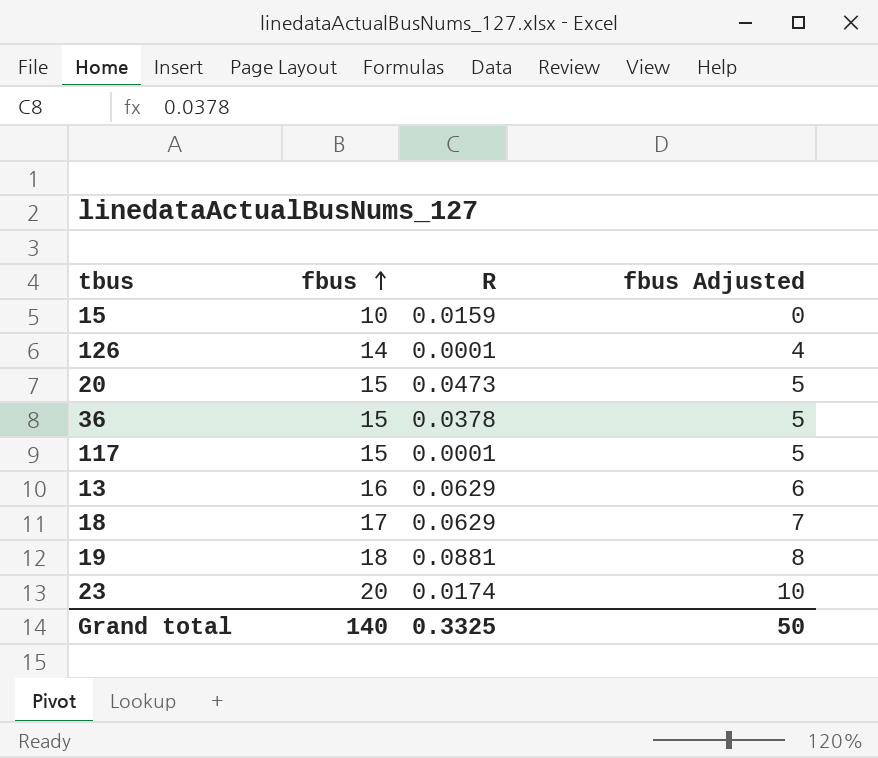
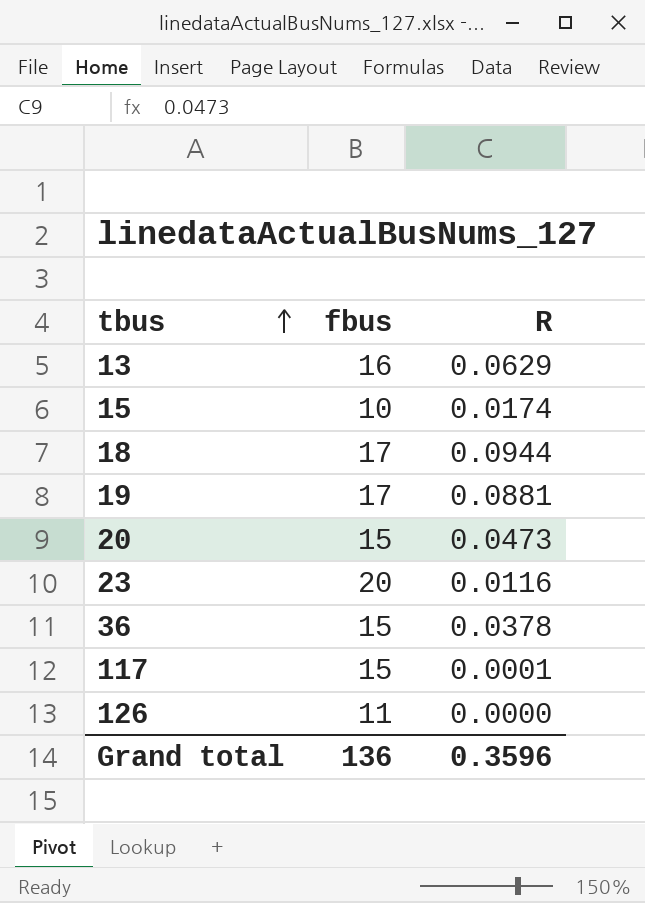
row order: fbus ascending -> tbus ascending
column fbus Adjusted | formula: [fbus] - 10 -> none
15 | R: 0.0159 -> 0.0174
18 | R: 0.0629 -> 0.0944
19 | fbus: 18 -> 17
23 | R: 0.0174 -> 0.0116
126 | fbus: 14 -> 11
126 | R: 0.0001 -> 0.0000
Grand total | fbus: 140 -> 136
Grand total | R: 0.3325 -> 0.3596

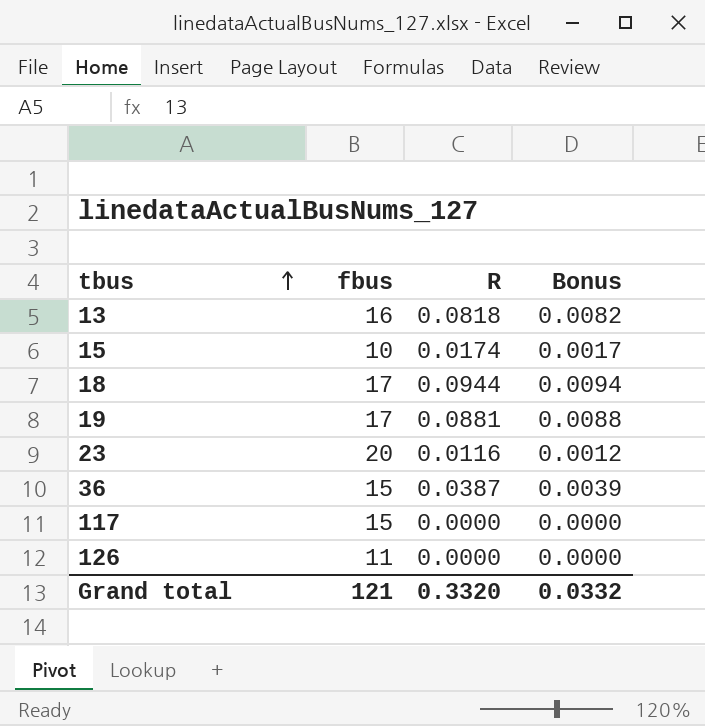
column Bonus | formula: none -> [R] * 0.1
row 20: 15 | 0.0473 -> none
13 | R: 0.0629 -> 0.0818
36 | R: 0.0378 -> 0.0387
117 | R: 0.0001 -> 0.0000
Grand total | fbus: 136 -> 121
Grand total | R: 0.3596 -> 0.3320

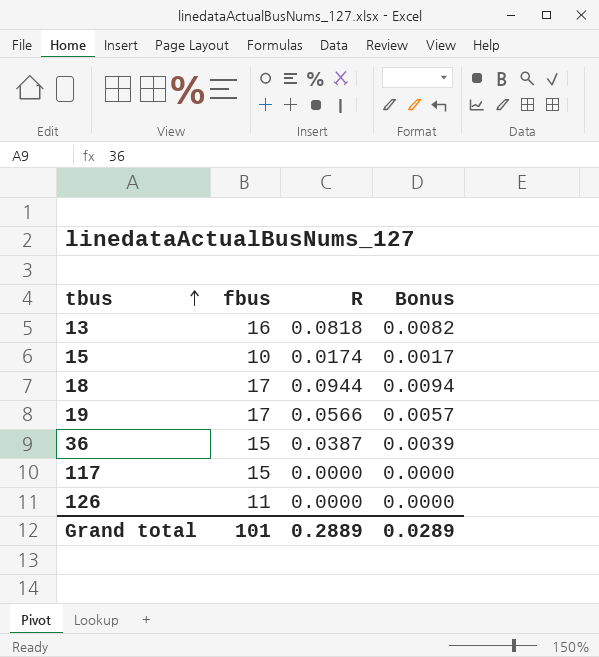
row 23: 20 | 0.0116 | 0.0012 -> none
19 | R: 0.0881 -> 0.0566
19 | Bonus: 0.0088 -> 0.0057
Grand total | fbus: 121 -> 101
Grand total | R: 0.3320 -> 0.2889
Grand total | Bonus: 0.0332 -> 0.0289

